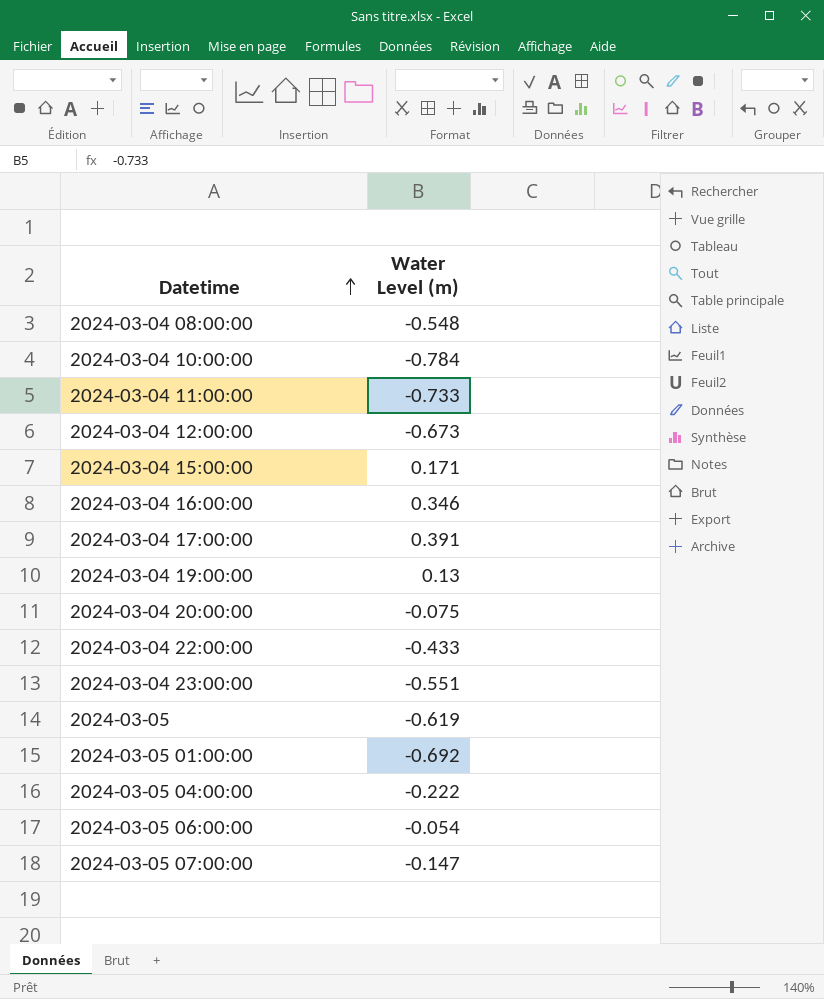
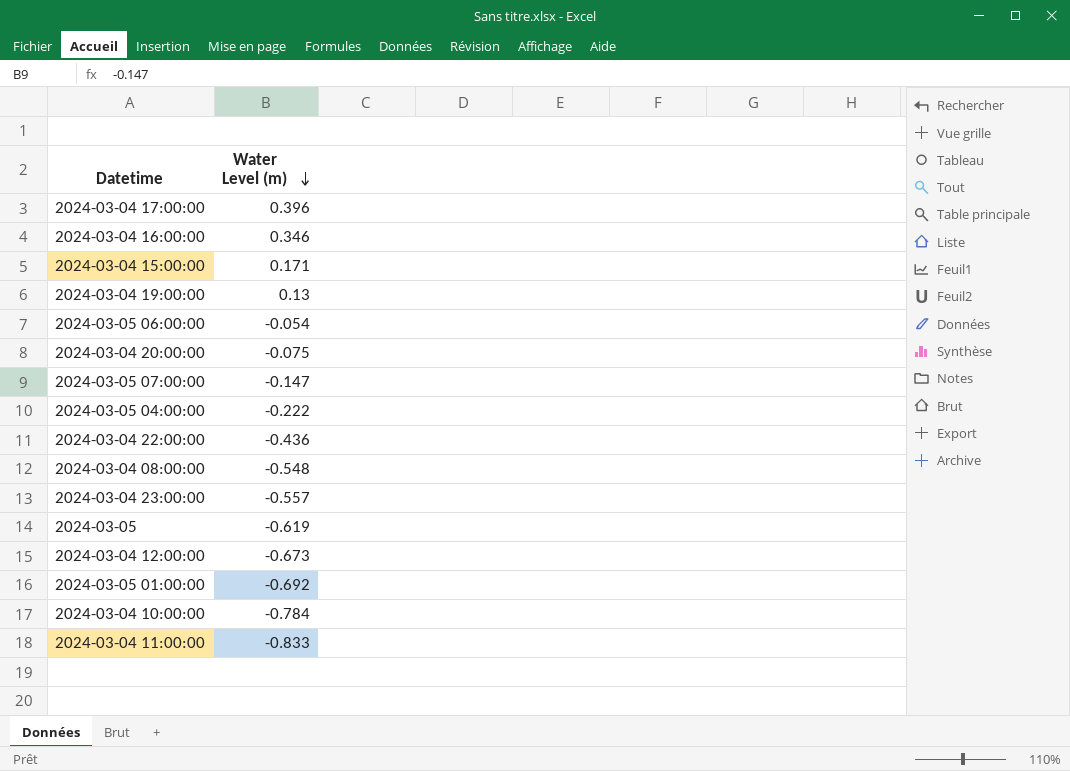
row order: Datetime ascending -> Water Level (m) descending
2024-03-04 17:00:00 | Water Level (m): 0.391 -> 0.396
2024-03-04 22:00:00 | Water Level (m): -0.433 -> -0.436
2024-03-04 23:00:00 | Water Level (m): -0.551 -> -0.557
2024-03-04 11:00:00 | Water Level (m): -0.733 -> -0.833

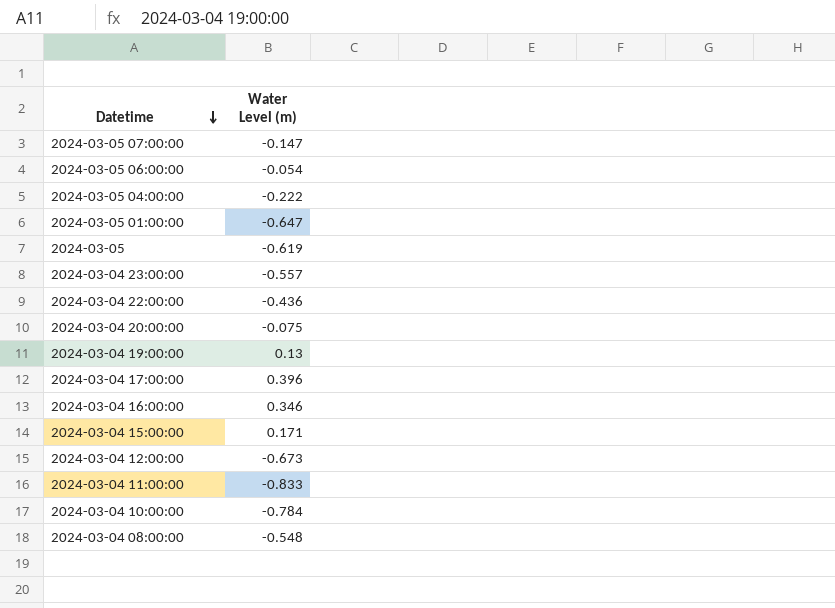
row order: Water Level (m) descending -> Datetime descending
2024-03-05 01:00:00 | Water Level (m): -0.692 -> -0.647

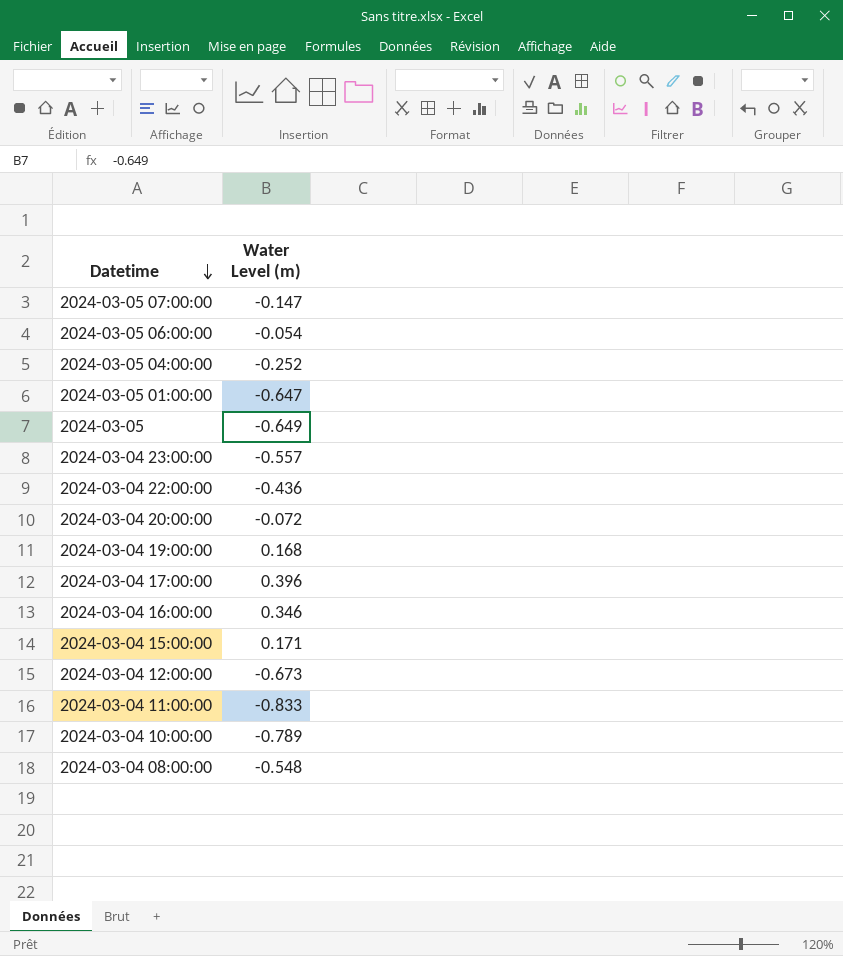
2024-03-05 04:00:00 | Water Level (m): -0.222 -> -0.252
2024-03-05 | Water Level (m): -0.619 -> -0.649
2024-03-04 20:00:00 | Water Level (m): -0.075 -> -0.072
2024-03-04 19:00:00 | Water Level (m): 0.13 -> 0.168
2024-03-04 10:00:00 | Water Level (m): -0.784 -> -0.789

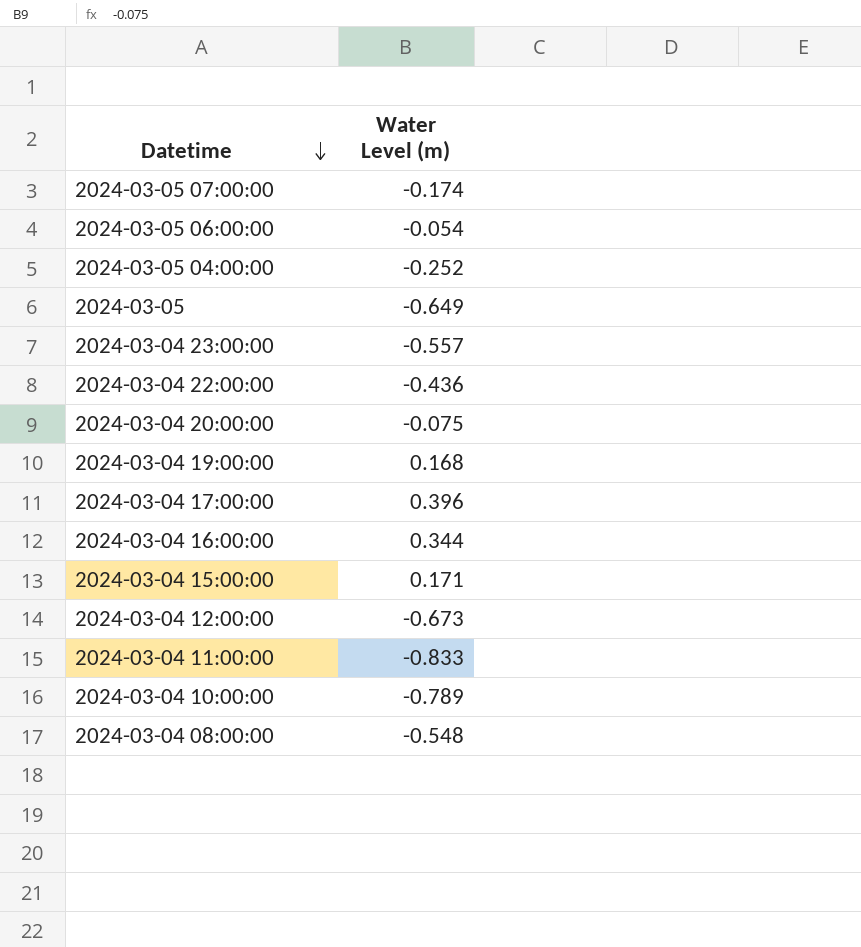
row 2024-03-05 01:00:00: -0.647 -> none
2024-03-05 07:00:00 | Water Level (m): -0.147 -> -0.174
2024-03-04 20:00:00 | Water Level (m): -0.072 -> -0.075
2024-03-04 16:00:00 | Water Level (m): 0.346 -> 0.344

